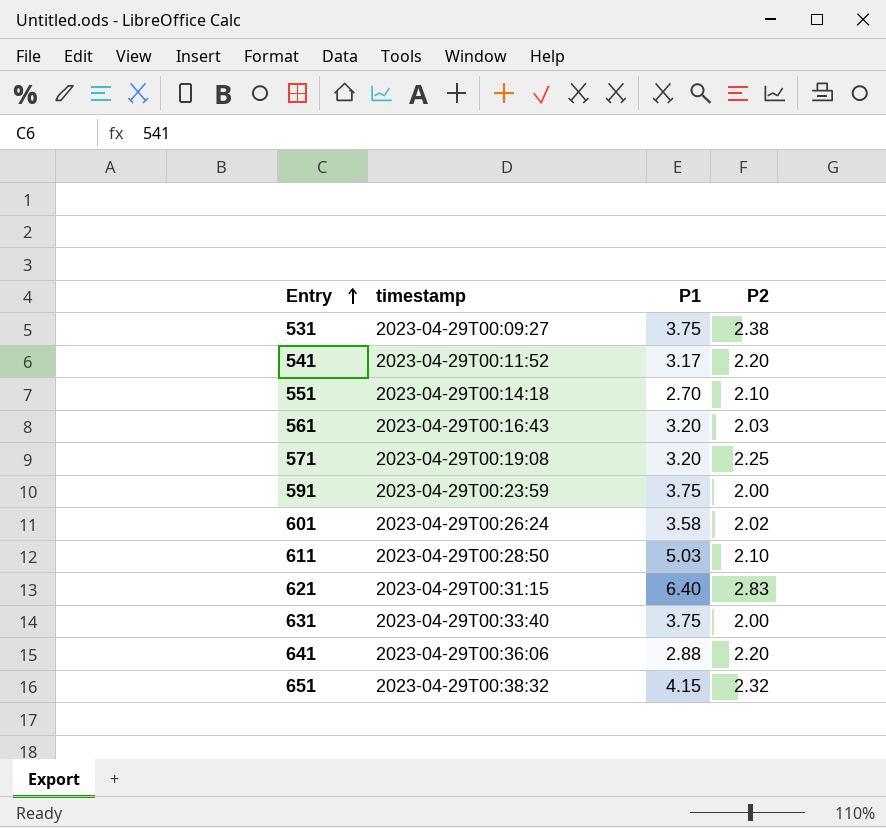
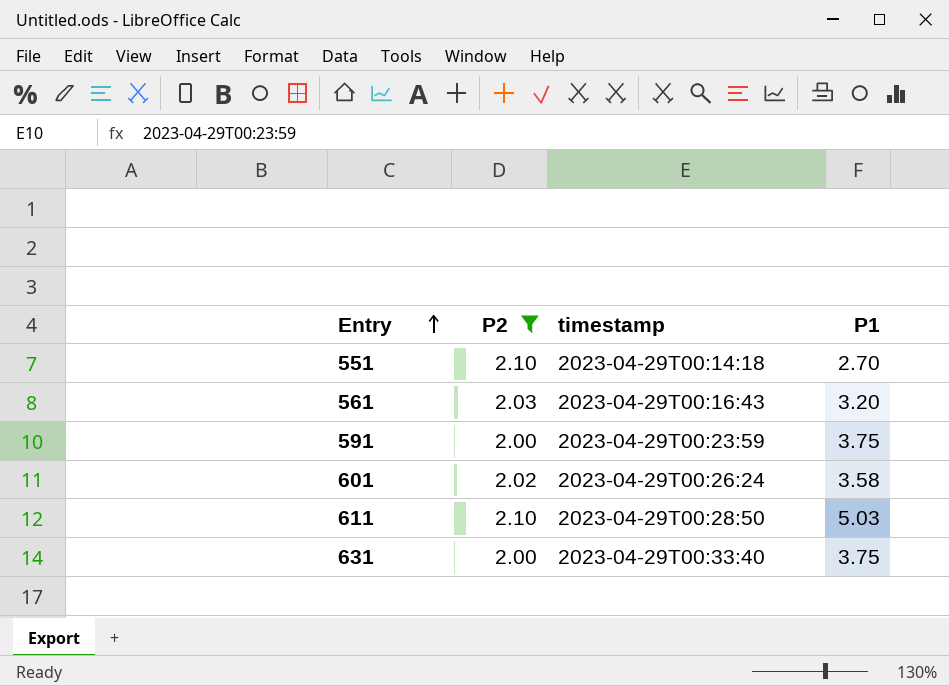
filter: none -> P2 <= 2.10
column P2 | position: 4 -> 2

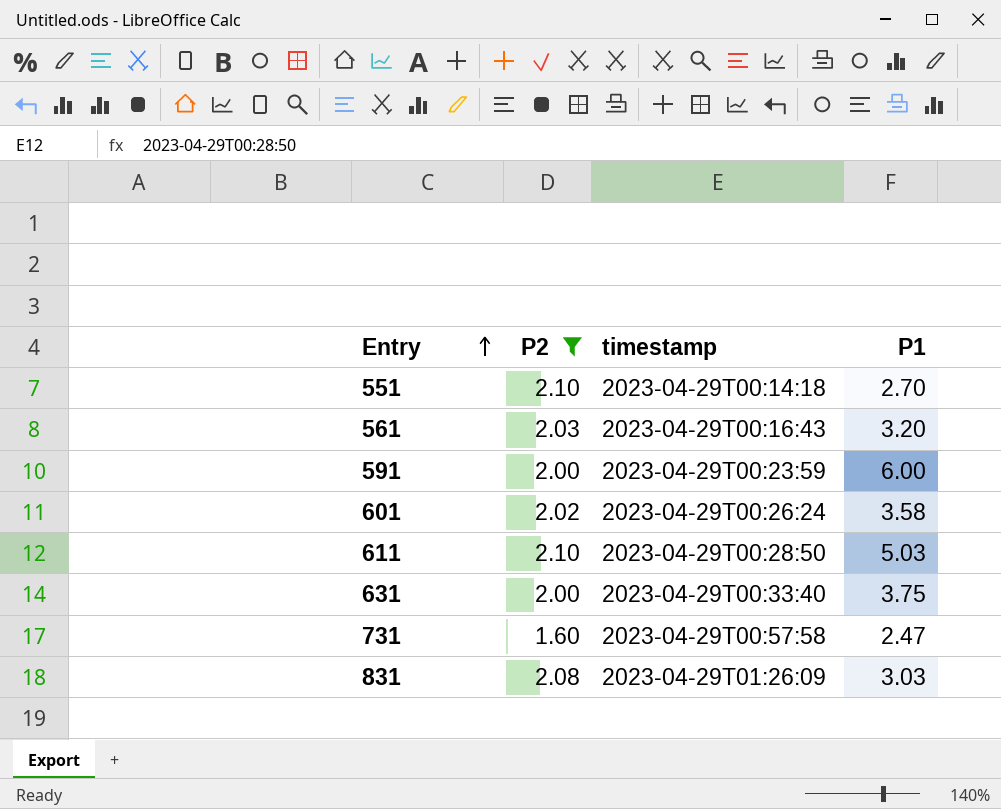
591 | P1: 3.75 -> 6.00
row 731: none -> 1.60 | 2023-04-29T00:57:58 | 2.47
row 831: none -> 2.08 | 2023-04-29T01:26:09 | 3.03

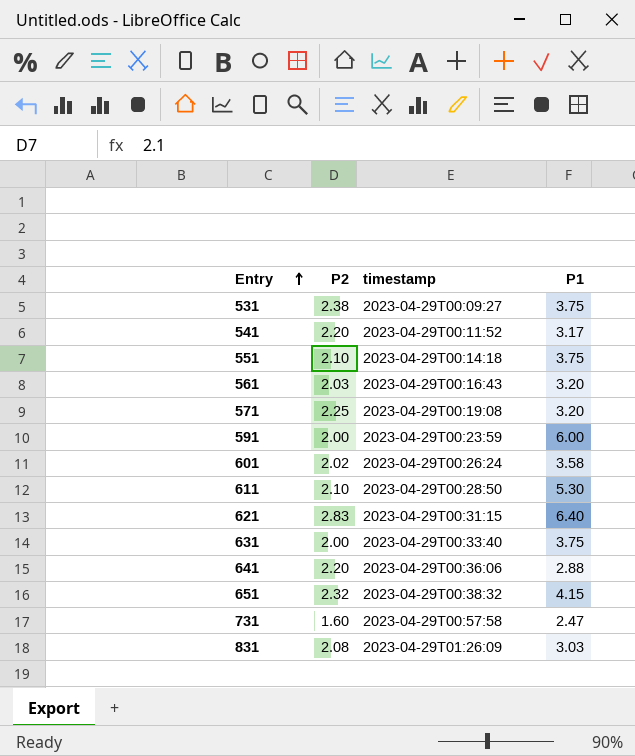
filter: P2 <= 2.10 -> none
551 | P1: 2.70 -> 3.75
611 | P1: 5.03 -> 5.30

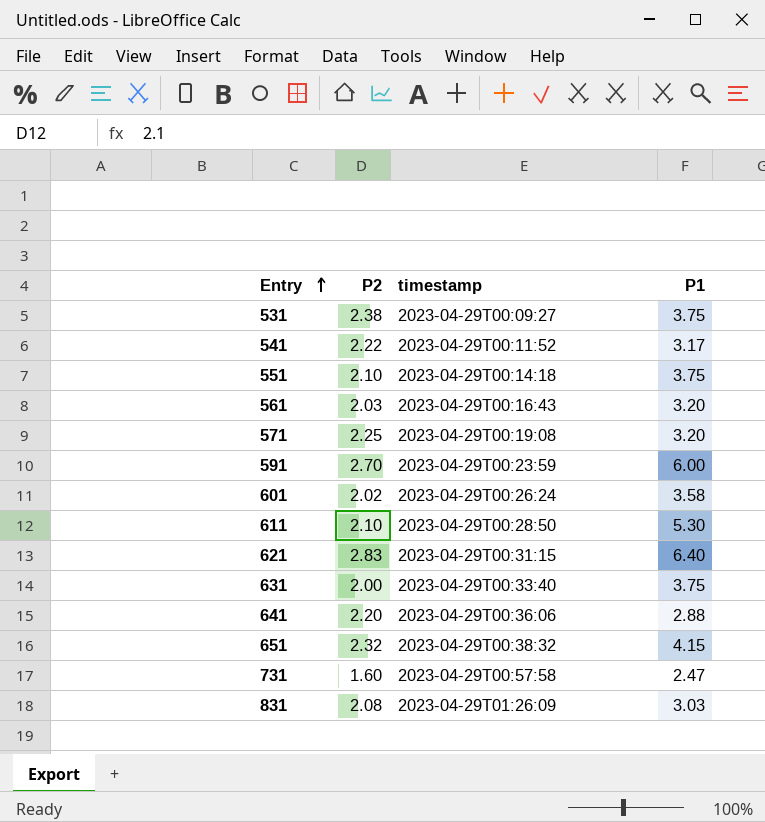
541 | P2: 2.20 -> 2.22
591 | P2: 2.00 -> 2.70

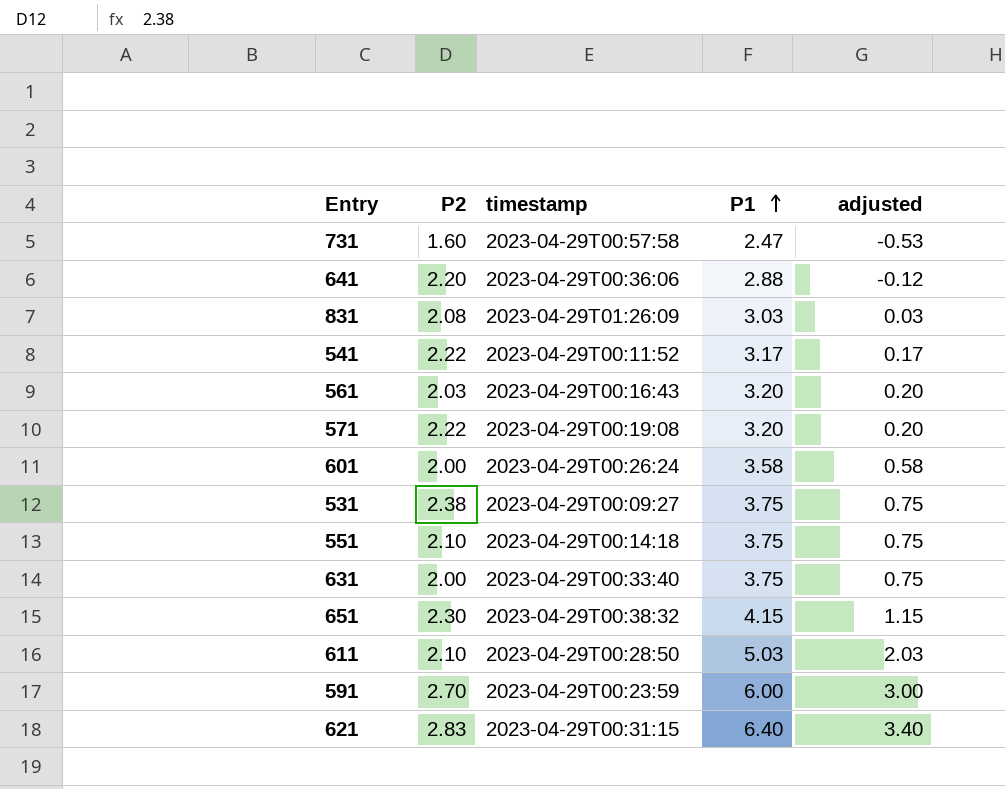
row order: Entry ascending -> P1 ascending
column adjusted | formula: none -> [P1] - 3
571 | P2: 2.25 -> 2.22
601 | P2: 2.02 -> 2.00
651 | P2: 2.32 -> 2.30
611 | P1: 5.30 -> 5.03

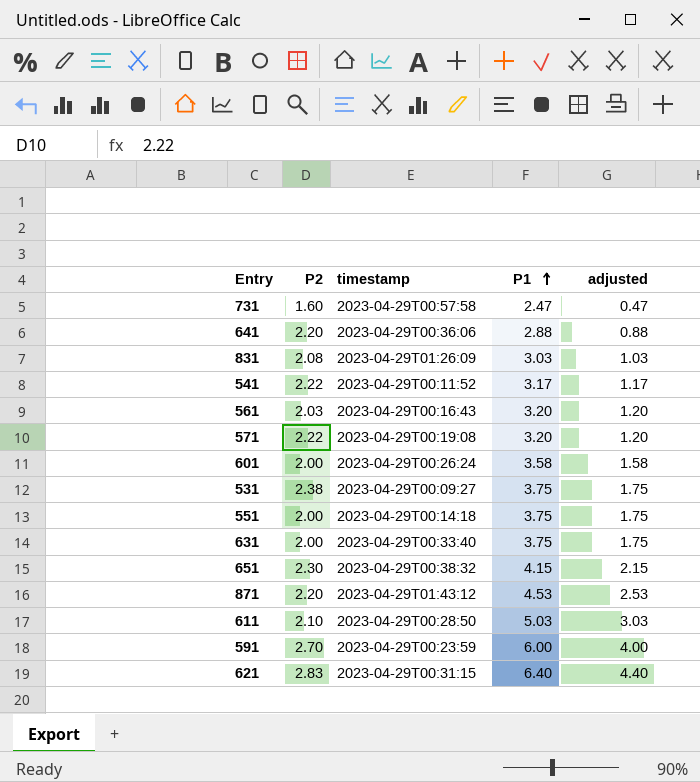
column adjusted | formula: [P1] - 3 -> [P1] - 2
551 | P2: 2.10 -> 2.00
row 871: none -> 2.20 | 2023-04-29T01:43:12 | 4.53 | 2.53

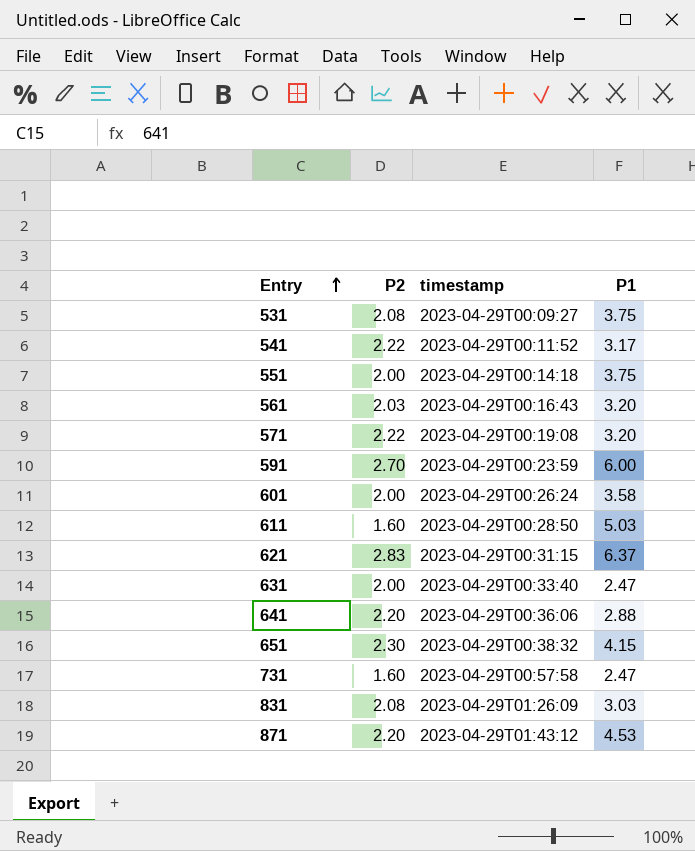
row order: P1 ascending -> Entry ascending
column adjusted | formula: [P1] - 2 -> none
531 | P2: 2.38 -> 2.08
611 | P2: 2.10 -> 1.60
621 | P1: 6.40 -> 6.37
631 | P1: 3.75 -> 2.47

